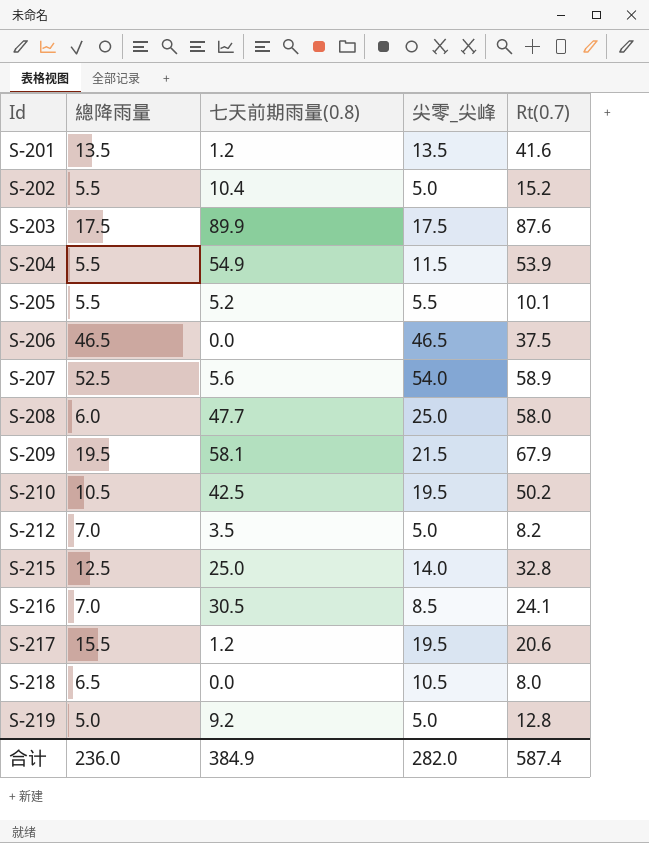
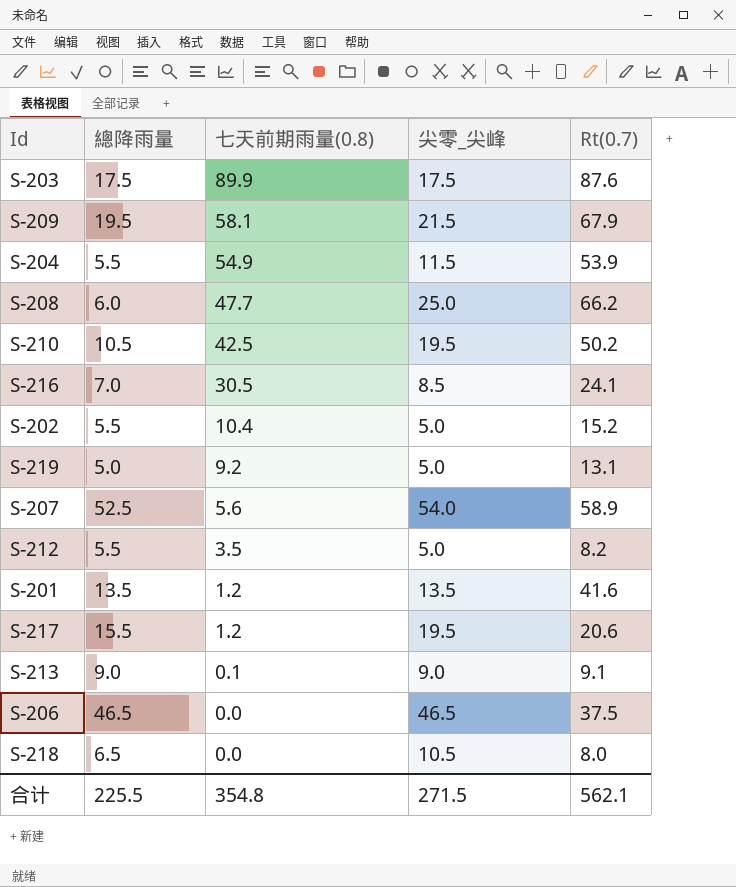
row order: Id ascending -> 七天前期雨量(0.8) descending
row S-205: 5.5 | 5.2 | 5.5 | 10.1 -> none
row S-215: 12.5 | 25.0 | 14.0 | 32.8 -> none
S-208 | Rt(0.7): 58.0 -> 66.2
S-219 | Rt(0.7): 12.8 -> 13.1
S-212 | 總降雨量: 7.0 -> 5.5
row S-213: none -> 9.0 | 0.1 | 9.0 | 9.1
合计 | 總降雨量: 236.0 -> 225.5
合计 | 七天前期雨量(0.8): 384.9 -> 354.8
合计 | 尖零_尖峰: 282.0 -> 271.5
合计 | Rt(0.7): 587.4 -> 562.1

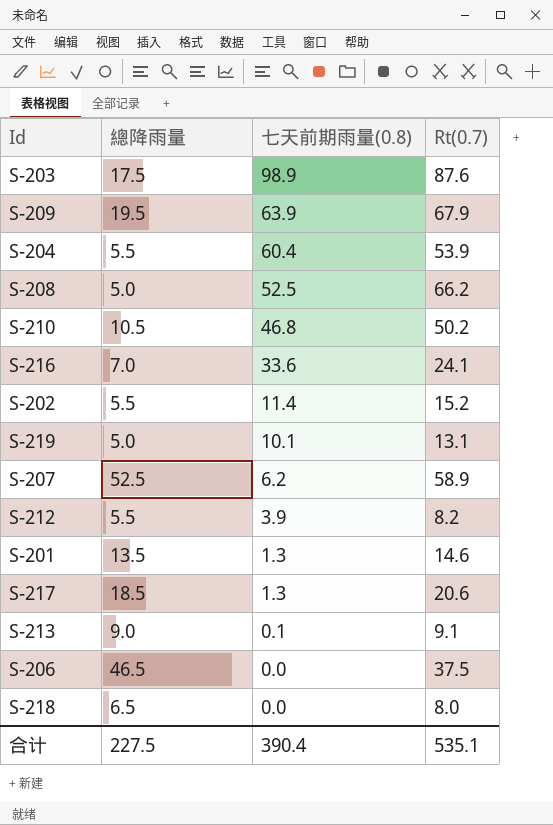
column 尖零_尖峰 | position: 4 -> none
S-203 | 七天前期雨量(0.8): 89.9 -> 98.9
S-209 | 七天前期雨量(0.8): 58.1 -> 63.9
S-204 | 七天前期雨量(0.8): 54.9 -> 60.4
S-208 | 總降雨量: 6.0 -> 5.0
S-208 | 七天前期雨量(0.8): 47.7 -> 52.5
S-210 | 七天前期雨量(0.8): 42.5 -> 46.8
S-216 | 七天前期雨量(0.8): 30.5 -> 33.6
S-202 | 七天前期雨量(0.8): 10.4 -> 11.4
S-219 | 七天前期雨量(0.8): 9.2 -> 10.1
S-207 | 七天前期雨量(0.8): 5.6 -> 6.2
S-212 | 七天前期雨量(0.8): 3.5 -> 3.9
S-201 | 七天前期雨量(0.8): 1.2 -> 1.3
S-201 | Rt(0.7): 41.6 -> 14.6
S-217 | 總降雨量: 15.5 -> 18.5
S-217 | 七天前期雨量(0.8): 1.2 -> 1.3
合计 | 總降雨量: 225.5 -> 227.5
合计 | 七天前期雨量(0.8): 354.8 -> 390.4
合计 | Rt(0.7): 562.1 -> 535.1

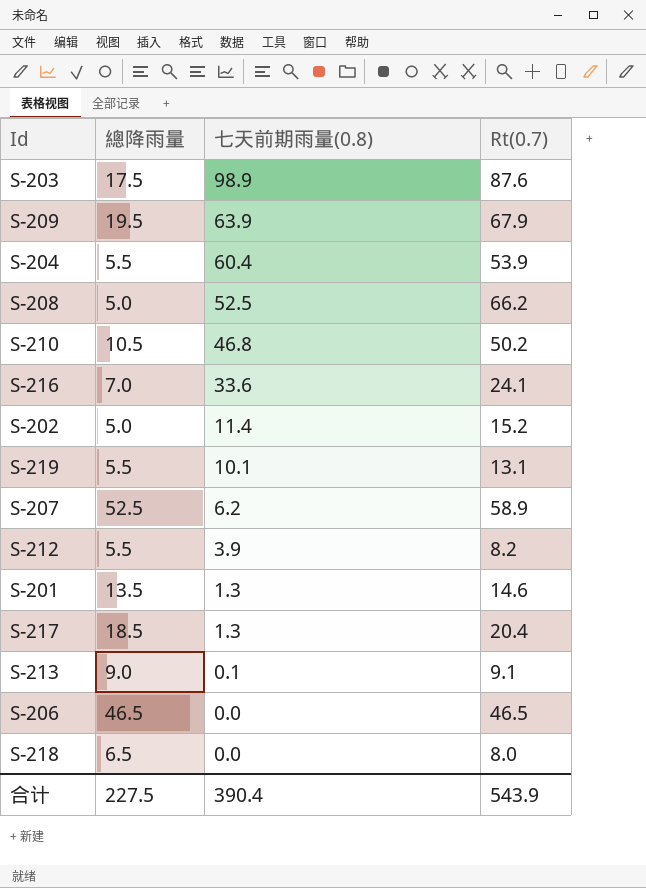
S-202 | 總降雨量: 5.5 -> 5.0
S-219 | 總降雨量: 5.0 -> 5.5
S-217 | Rt(0.7): 20.6 -> 20.4
S-206 | Rt(0.7): 37.5 -> 46.5
合计 | Rt(0.7): 535.1 -> 543.9

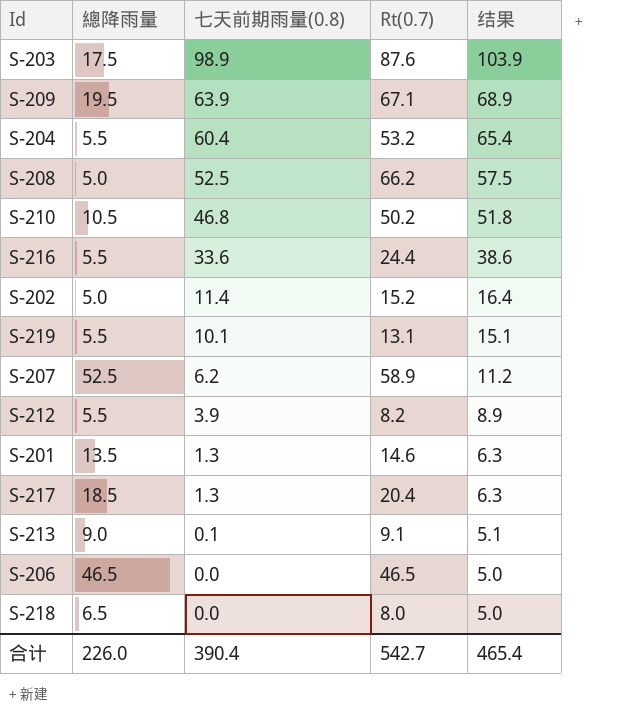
column 结果 | formula: none -> [七天前期雨量(0.8)] + 5
S-209 | Rt(0.7): 67.9 -> 67.1
S-204 | Rt(0.7): 53.9 -> 53.2
S-216 | 總降雨量: 7.0 -> 5.5
S-216 | Rt(0.7): 24.1 -> 24.4
合计 | 總降雨量: 227.5 -> 226.0
合计 | Rt(0.7): 543.9 -> 542.7

